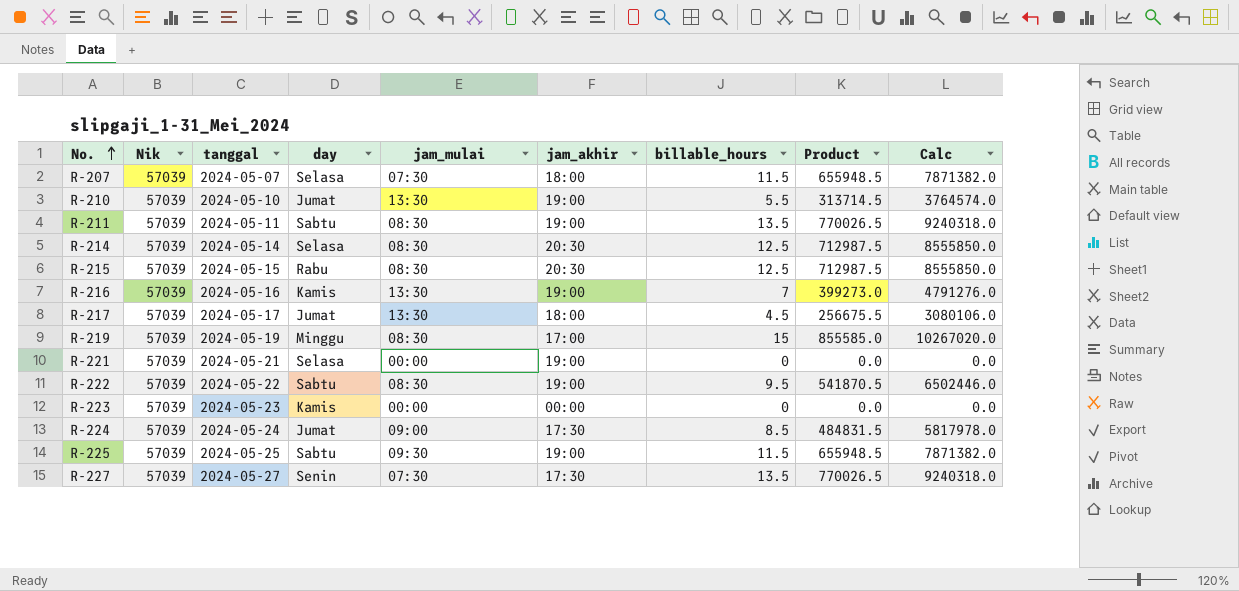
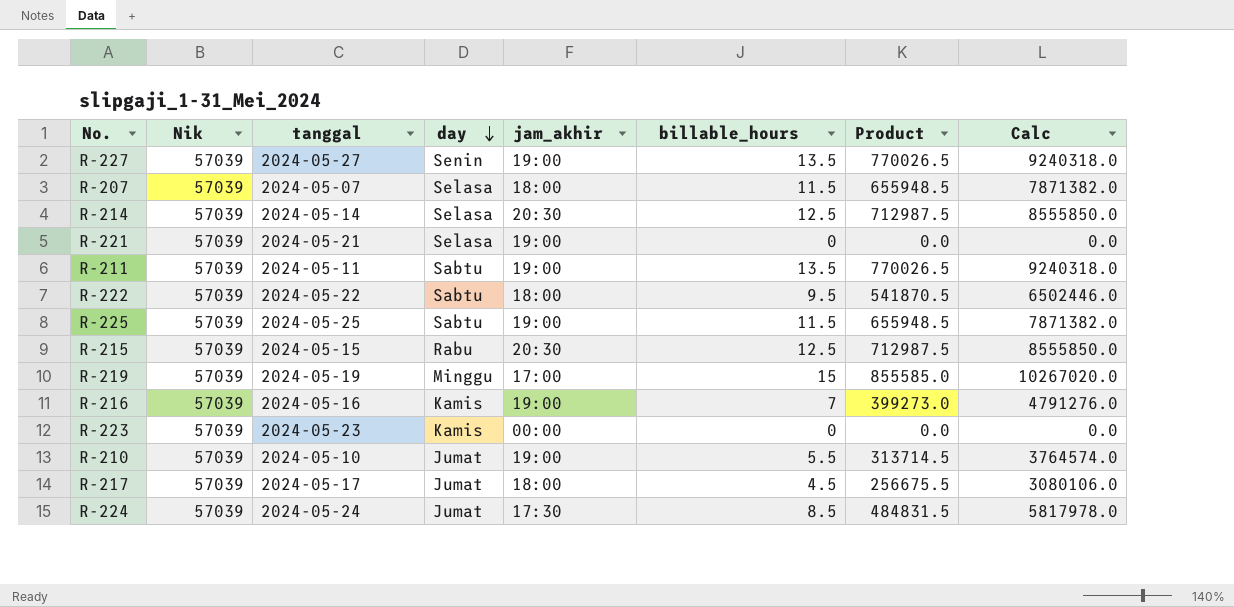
row order: No. ascending -> day descending
column jam_mulai | position: 5 -> none
R-227 | jam_akhir: 17:30 -> 19:00
R-222 | jam_akhir: 19:00 -> 18:00

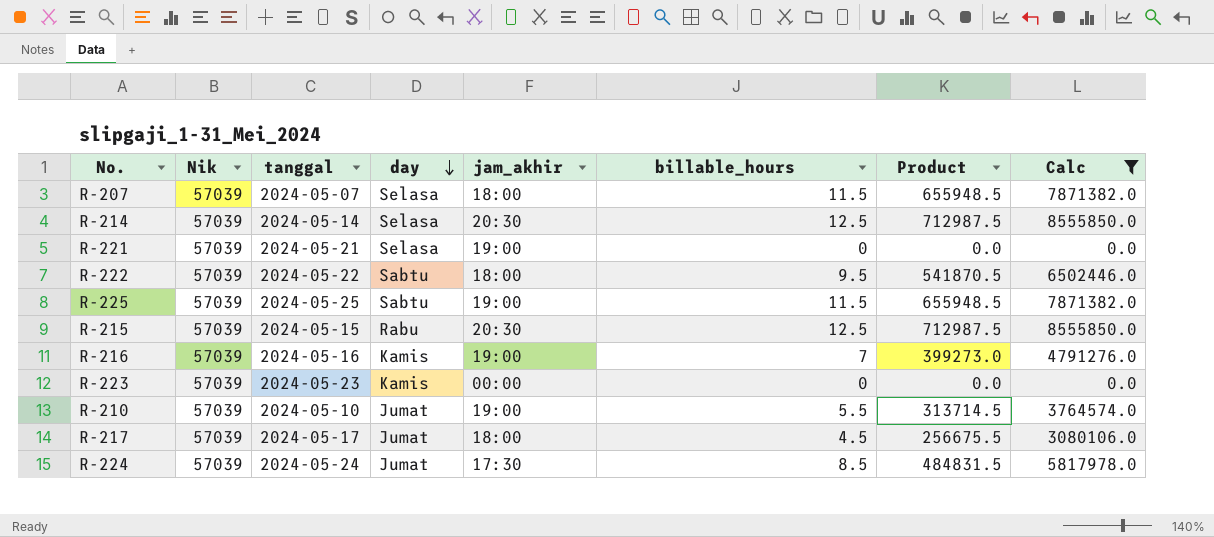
filter: none -> Calc <= 8555850.0

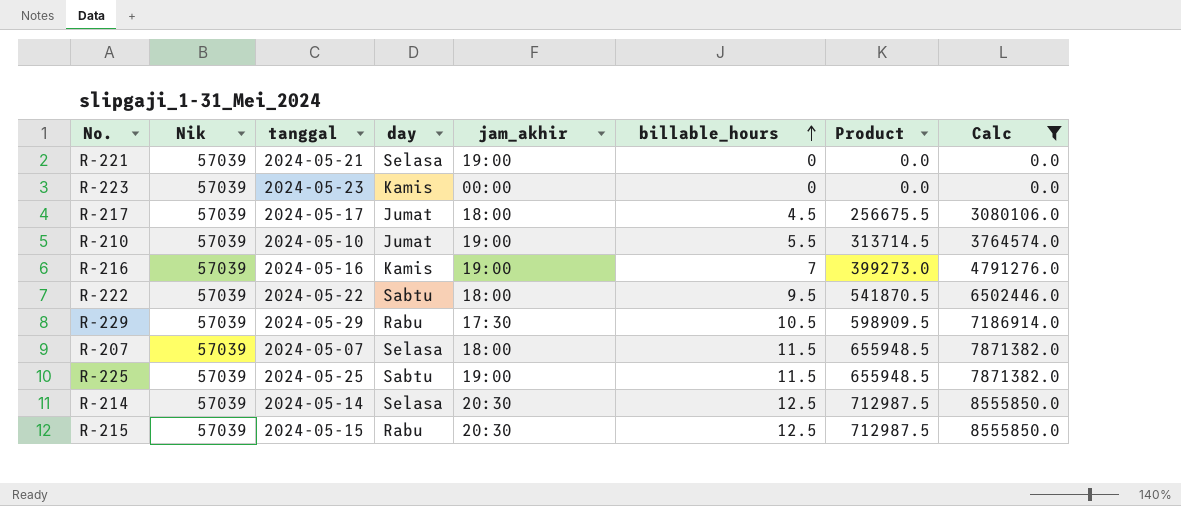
row order: day descending -> billable_hours ascending
row R-224: 57039 | 2024-05-24 | Jumat | 17:30 | 8.5 | 484831.5 | 5817978.0 -> none
row R-229: none -> 57039 | 2024-05-29 | Rabu | 17:30 | 10.5 | 598909.5 | 7186914.0

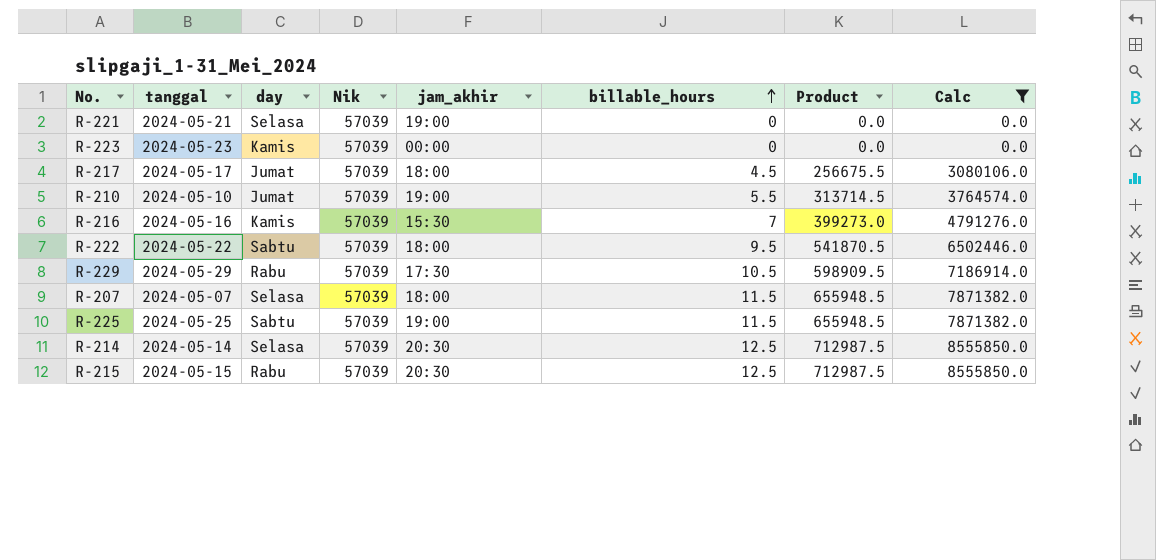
column Nik | position: 2 -> 4
R-216 | jam_akhir: 19:00 -> 15:30

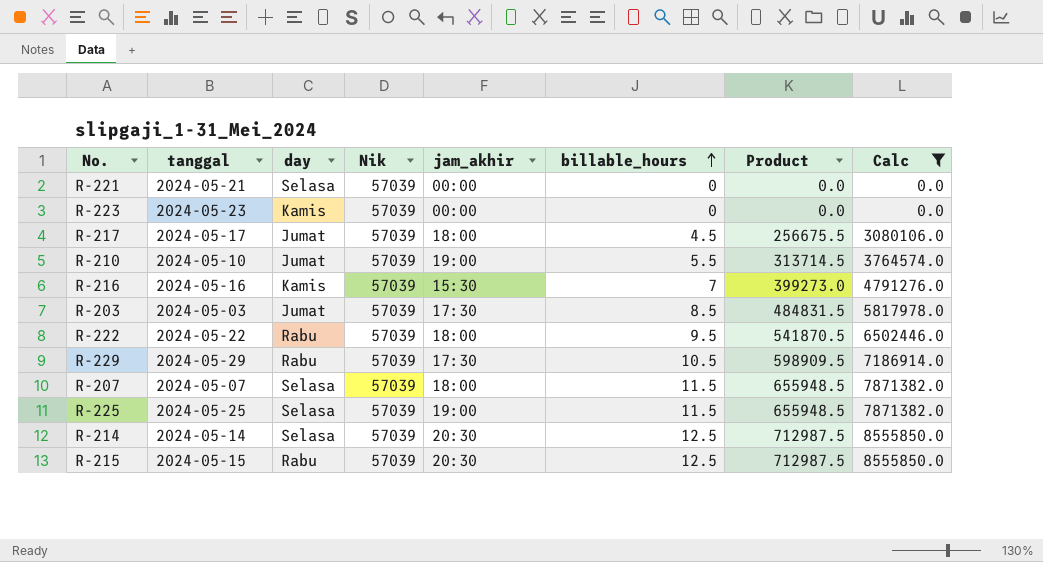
R-221 | jam_akhir: 19:00 -> 00:00
row R-203: none -> 2024-05-03 | Jumat | 57039 | 17:30 | 8.5 | 484831.5 | 5817978.0
R-222 | day: Sabtu -> Rabu
R-225 | day: Sabtu -> Selasa

